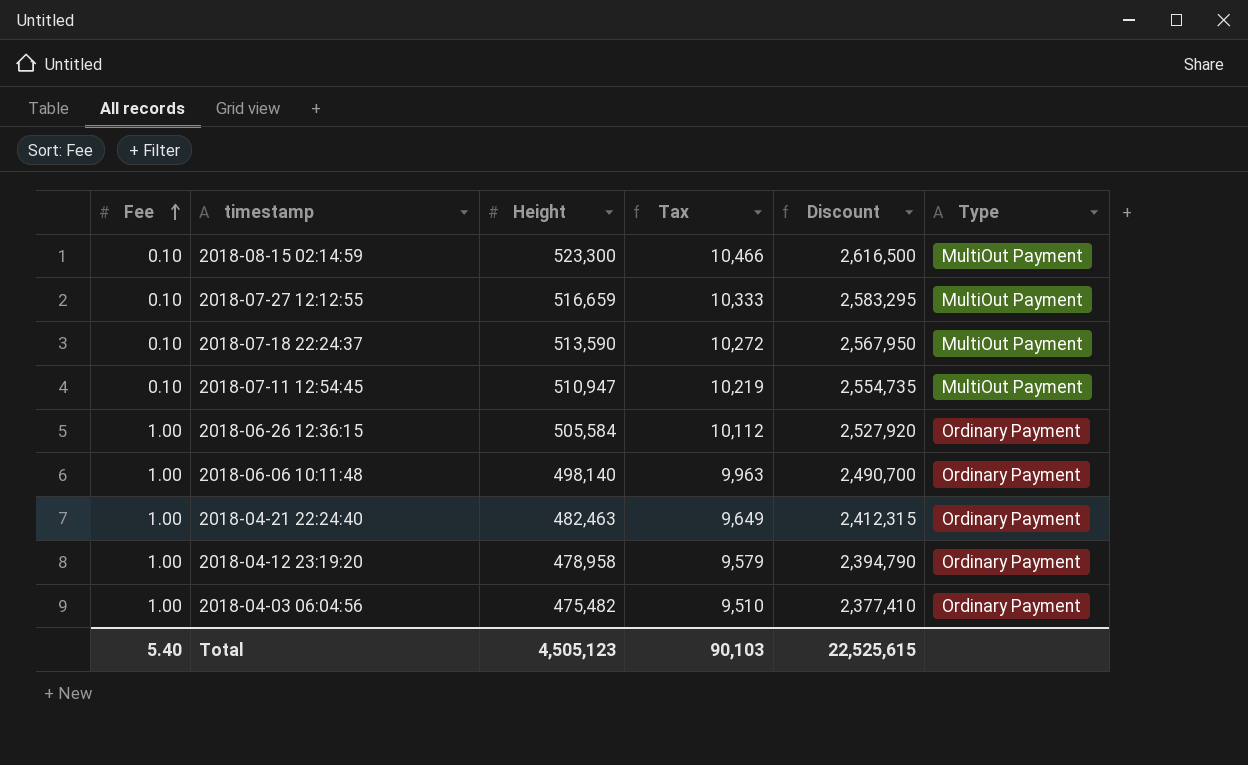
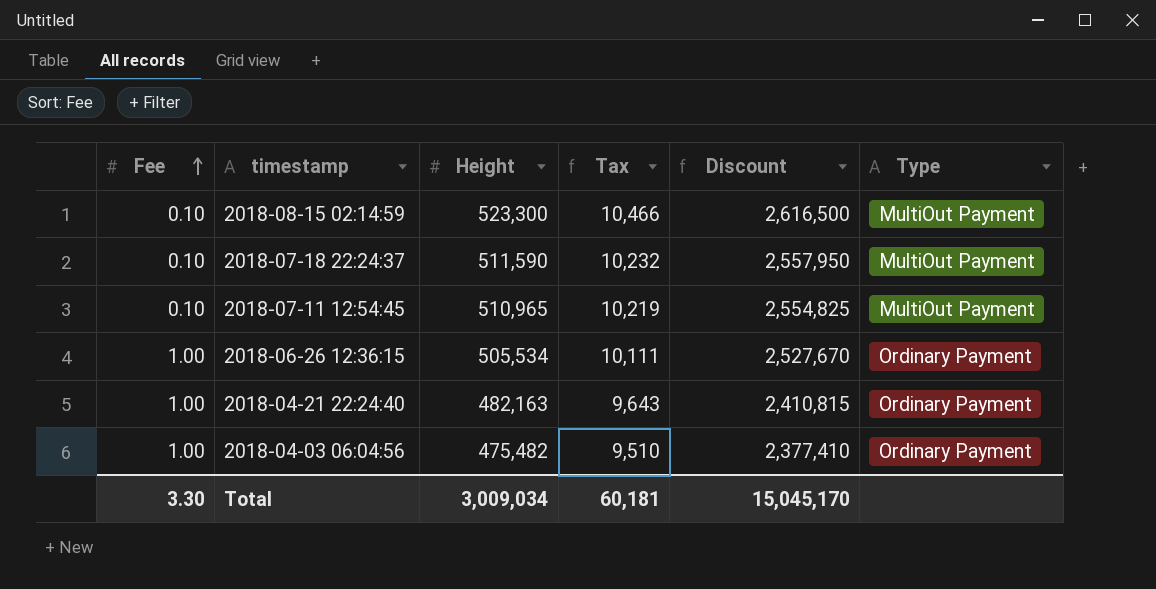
row 2018-07-27 12:12:55: 0.10 | 516,659 | 10,333 | 2,583,295 | MultiOut Payment -> none
row 2018-06-06 10:11:48: 1.00 | 498,140 | 9,963 | 2,490,700 | Ordinary Payment -> none
row 2018-04-12 23:19:20: 1.00 | 478,958 | 9,579 | 2,394,790 | Ordinary Payment -> none
2018-07-18 22:24:37 | Height: 513,590 -> 511,590
2018-07-18 22:24:37 | Tax: 10,272 -> 10,232
2018-07-18 22:24:37 | Discount: 2,567,950 -> 2,557,950
2018-07-11 12:54:45 | Height: 510,947 -> 510,965
2018-07-11 12:54:45 | Discount: 2,554,735 -> 2,554,825
2018-06-26 12:36:15 | Height: 505,584 -> 505,534
2018-06-26 12:36:15 | Tax: 10,112 -> 10,111
2018-06-26 12:36:15 | Discount: 2,527,920 -> 2,527,670
2018-04-21 22:24:40 | Height: 482,463 -> 482,163
2018-04-21 22:24:40 | Tax: 9,649 -> 9,643
2018-04-21 22:24:40 | Discount: 2,412,315 -> 2,410,815
Total | Fee: 5.40 -> 3.30
Total | Height: 4,505,123 -> 3,009,034
Total | Tax: 90,103 -> 60,181
Total | Discount: 22,525,615 -> 15,045,170

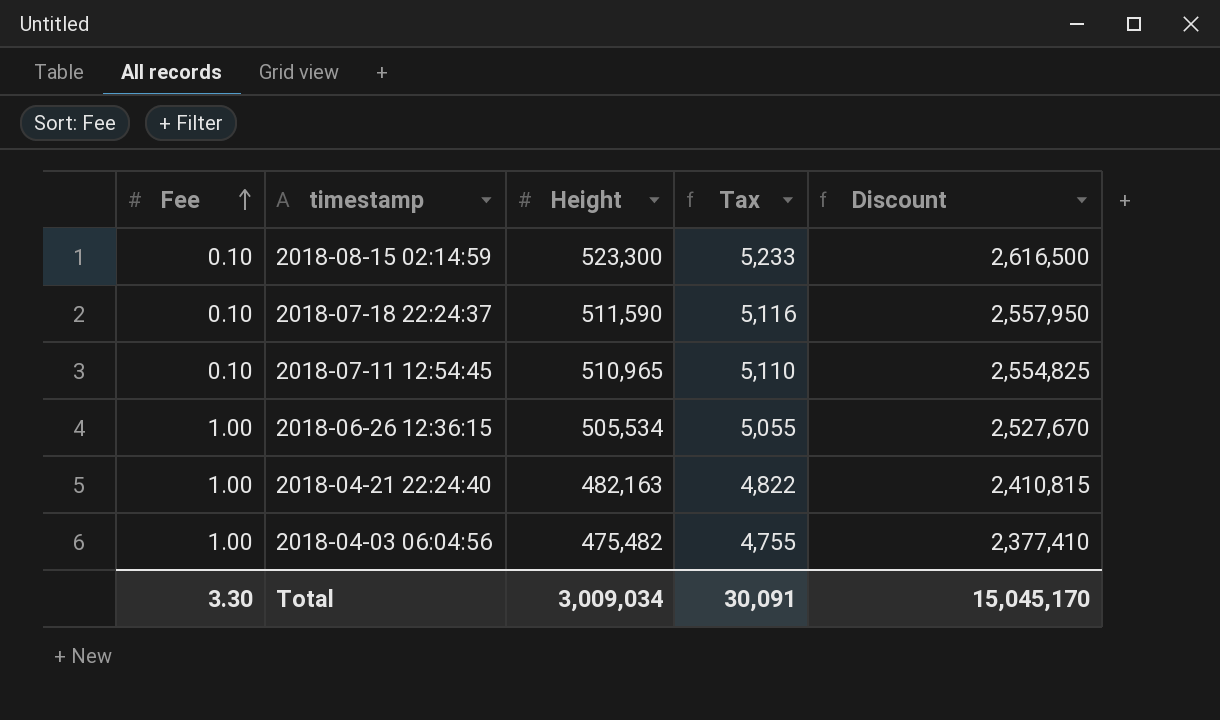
column Type | position: 6 -> none
column Tax | formula: [Height] * 0.02 -> [Height] * 0.01
Total | Tax: 60,181 -> 30,091

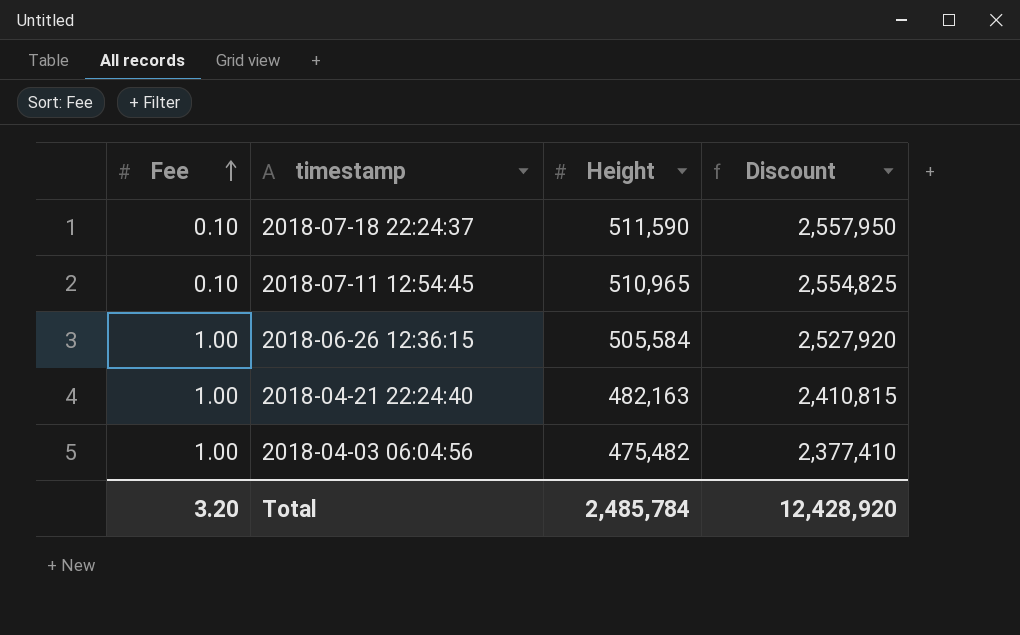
column Tax | formula: [Height] * 0.01 -> none
row 2018-08-15 02:14:59: 0.10 | 523,300 | 5,233 | 2,616,500 -> none
2018-06-26 12:36:15 | Height: 505,534 -> 505,584
2018-06-26 12:36:15 | Discount: 2,527,670 -> 2,527,920
Total | Fee: 3.30 -> 3.20
Total | Height: 3,009,034 -> 2,485,784
Total | Discount: 15,045,170 -> 12,428,920

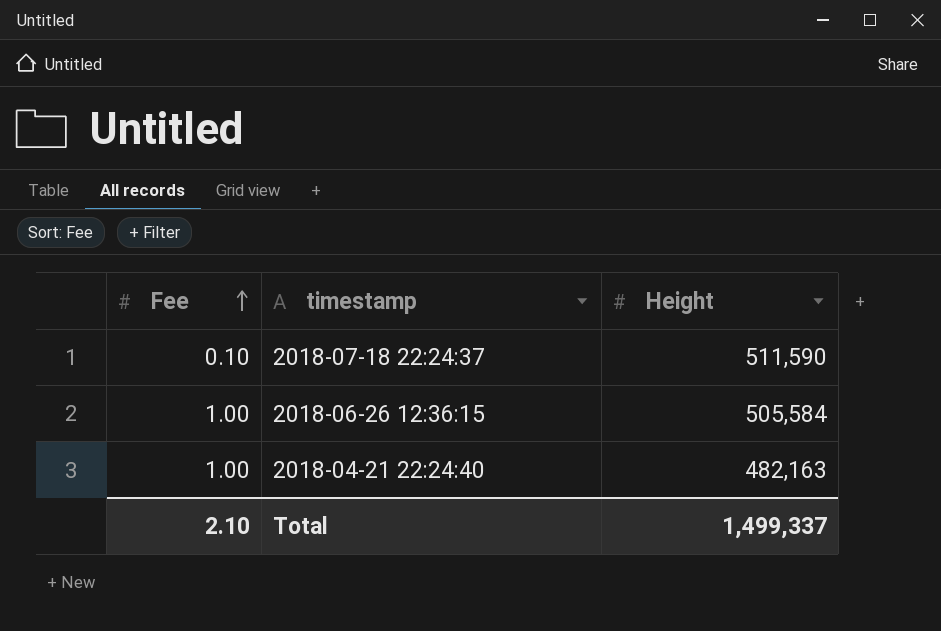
column Discount | formula: [Height] * 5 -> none
row 2018-07-11 12:54:45: 0.10 | 510,965 | 2,554,825 -> none
row 2018-04-03 06:04:56: 1.00 | 475,482 | 2,377,410 -> none
Total | Fee: 3.20 -> 2.10
Total | Height: 2,485,784 -> 1,499,337

